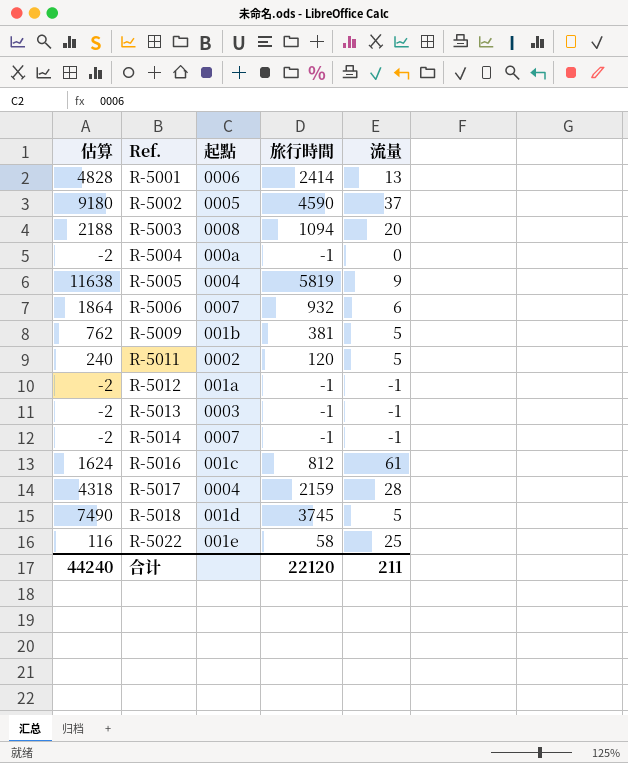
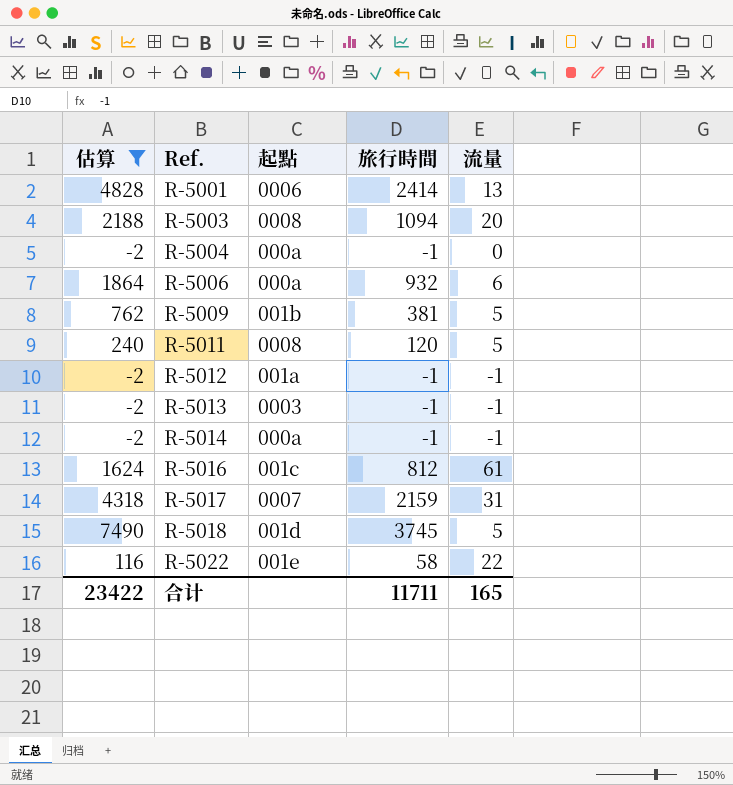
filter: none -> 估算 <= 7490
R-5006 | 起點: 0007 -> 000a
R-5011 | 起點: 0002 -> 0008
R-5014 | 起點: 0007 -> 000a
R-5017 | 起點: 0004 -> 0007
R-5017 | 流量: 28 -> 31
R-5022 | 流量: 25 -> 22
合计 | 估算: 44240 -> 23422
合计 | 旅行時間: 22120 -> 11711
合计 | 流量: 211 -> 165

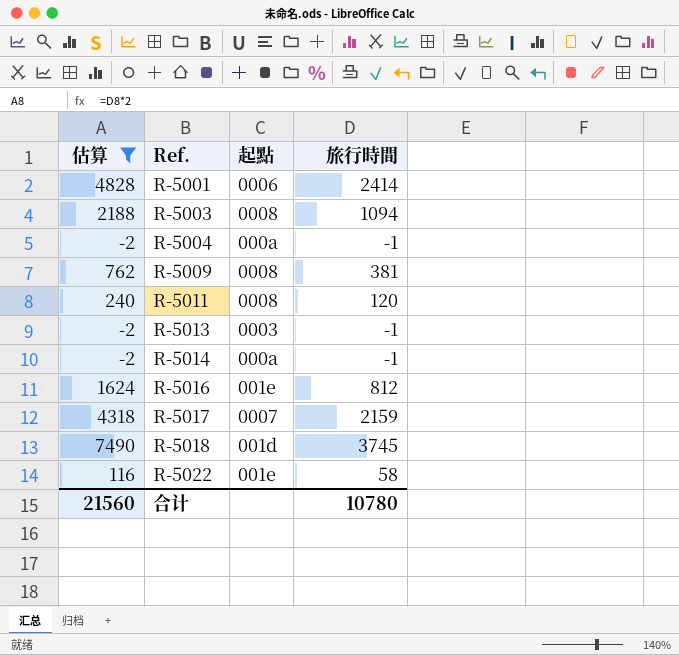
column 流量 | position: 5 -> none
row R-5006: 1864 | 000a | 932 | 6 -> none
row R-5012: -2 | 001a | -1 | -1 -> none
R-5009 | 起點: 001b -> 0008
R-5016 | 起點: 001c -> 001e
合计 | 估算: 23422 -> 21560
合计 | 旅行時間: 11711 -> 10780

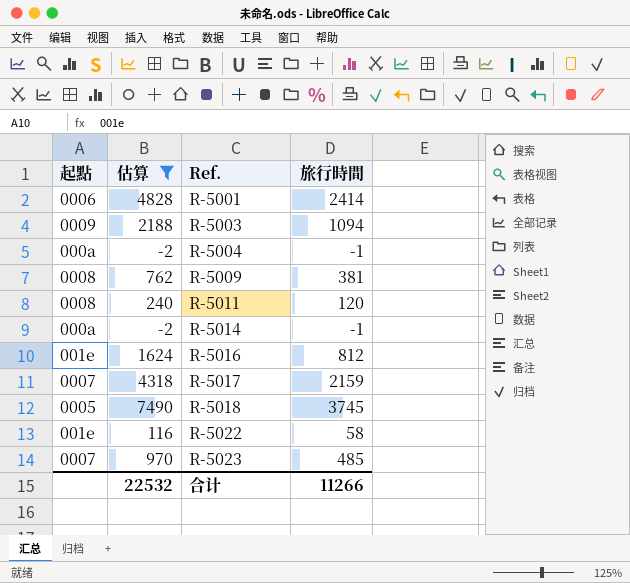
column 起點 | position: 3 -> 1
row R-5013: -2 | 0003 | -1 -> none
R-5003 | 起點: 0008 -> 0009
R-5018 | 起點: 001d -> 0005
row R-5023: none -> 0007 | 970 | 485
合计 | 估算: 21560 -> 22532
合计 | 旅行時間: 10780 -> 11266

